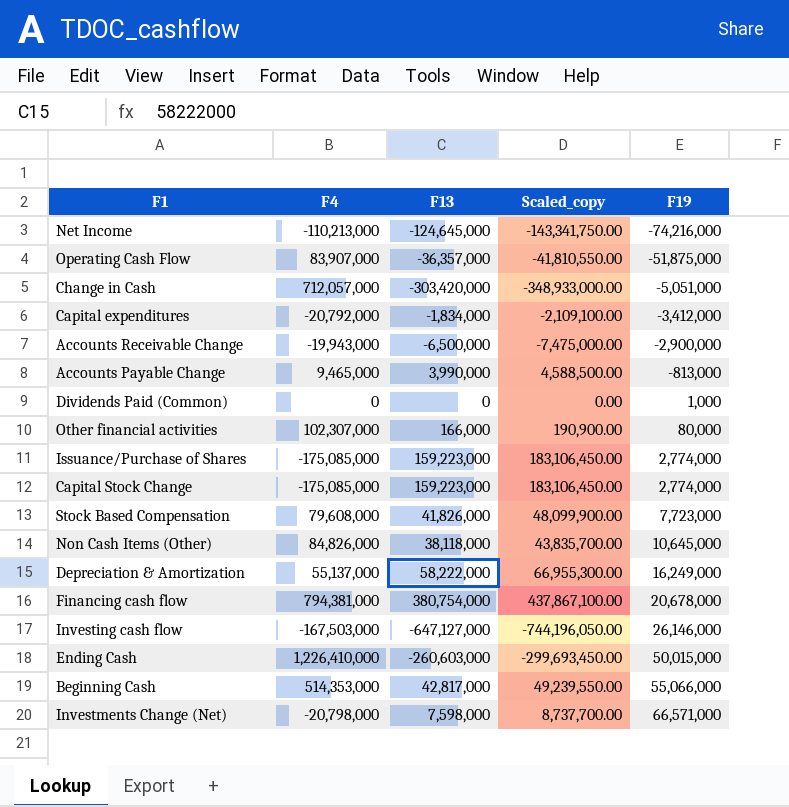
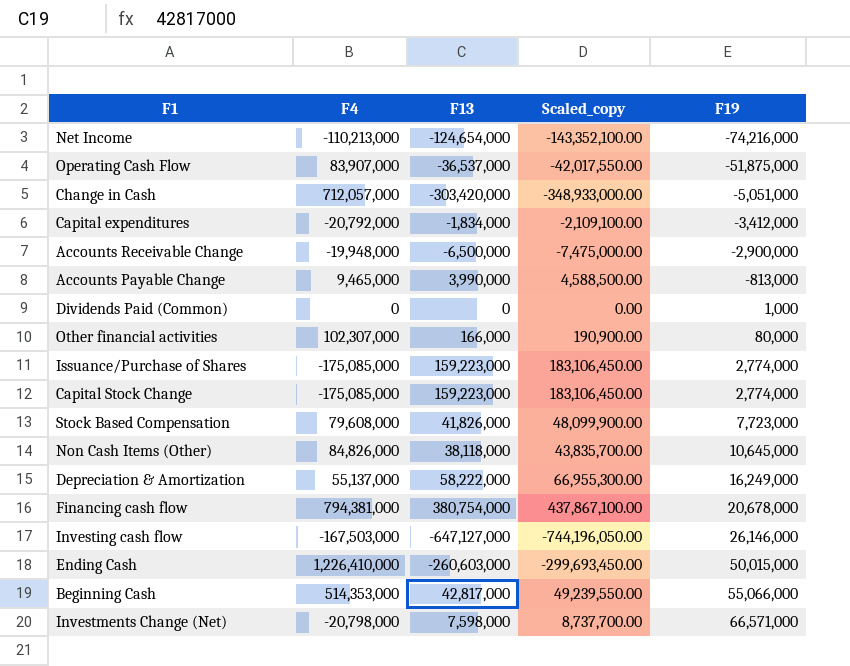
Net Income | F13: -124,645,000 -> -124,654,000
Net Income | Scaled_copy: -143,341,750.00 -> -143,352,100.00
Operating Cash Flow | F13: -36,357,000 -> -36,537,000
Operating Cash Flow | Scaled_copy: -41,810,550.00 -> -42,017,550.00
Accounts Receivable Change | F4: -19,943,000 -> -19,948,000

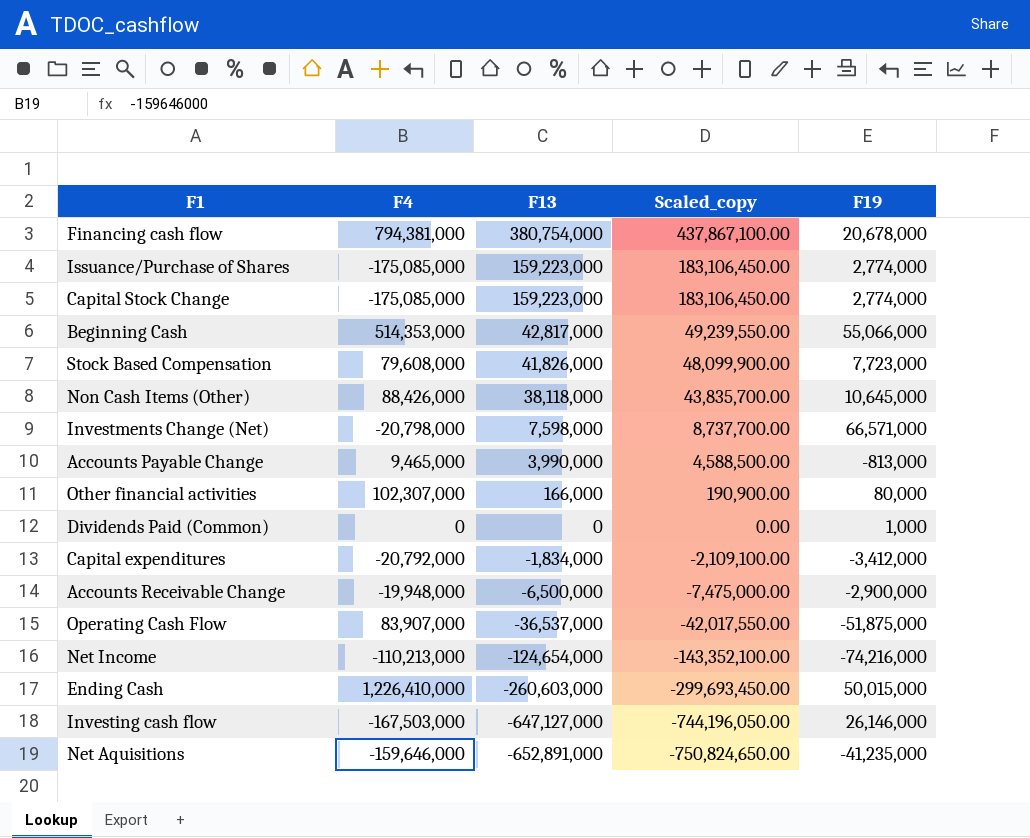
row order: F19 ascending -> F13 descending
row Change in Cash: 712,057,000 | -303,420,000 | -348,933,000.00 | -5,051,000 -> none
row Depreciation & Amortization: 55,137,000 | 58,222,000 | 66,955,300.00 | 16,249,000 -> none
Non Cash Items (Other) | F4: 84,826,000 -> 88,426,000
row Net Aquisitions: none -> -159,646,000 | -652,891,000 | -750,824,650.00 | -41,235,000

